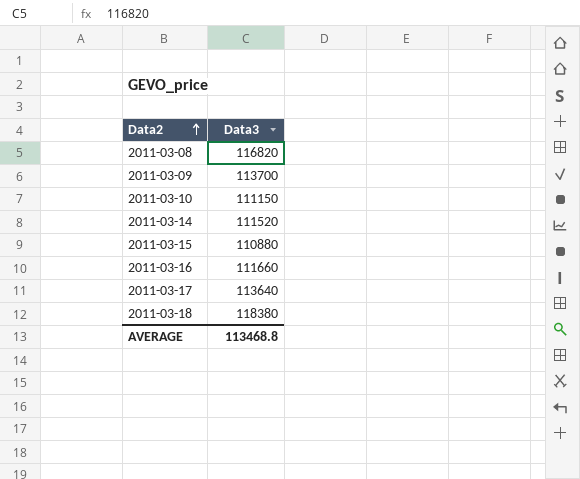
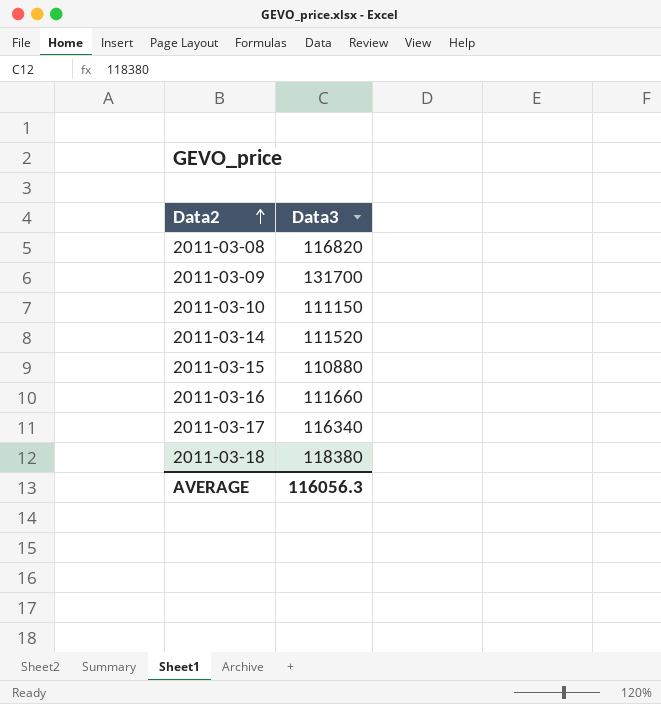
2011-03-09 | Data3: 113700 -> 131700
2011-03-17 | Data3: 113640 -> 116340
AVERAGE | Data3: 113468.8 -> 116056.3

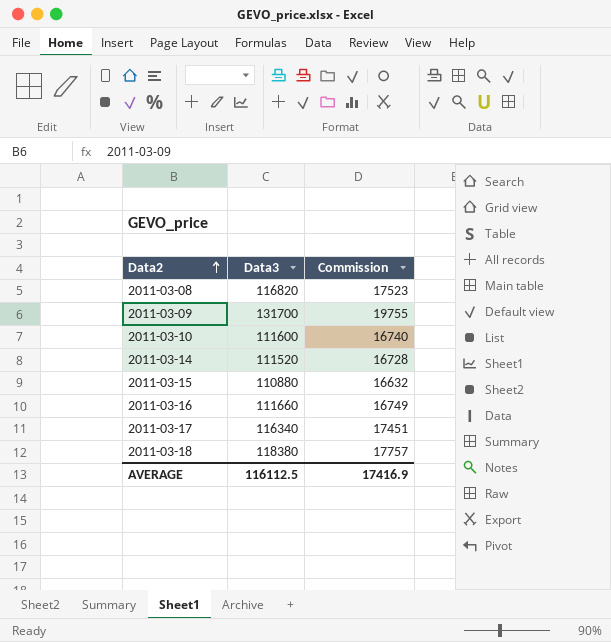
column Commission | formula: none -> [Data3] * 0.15
2011-03-10 | Data3: 111150 -> 111600
AVERAGE | Data3: 116056.3 -> 116112.5

